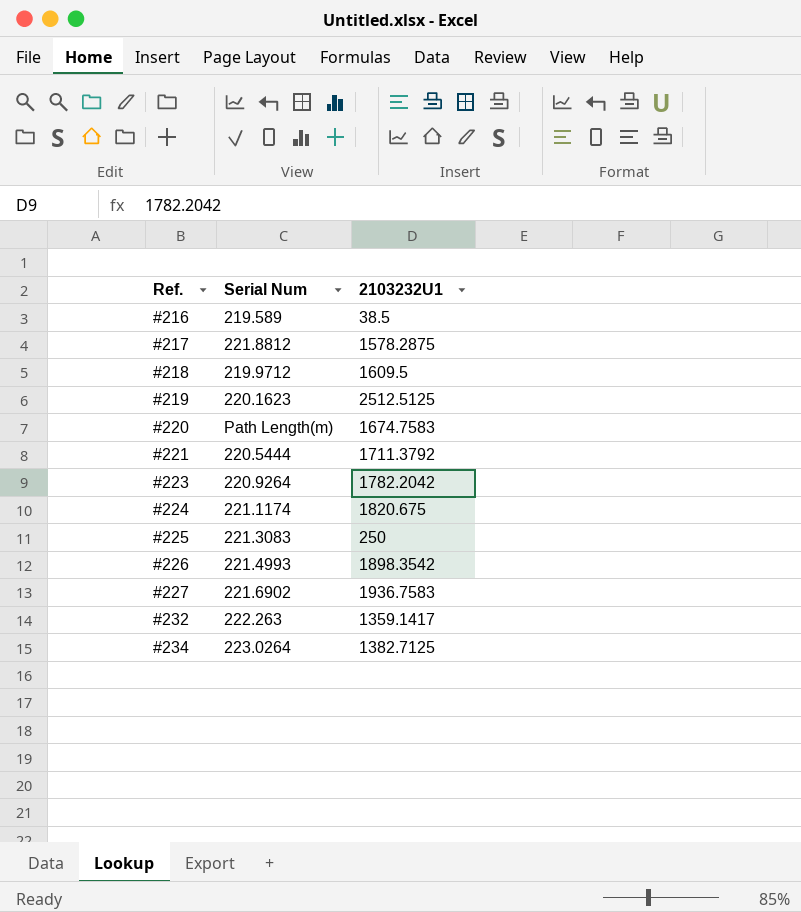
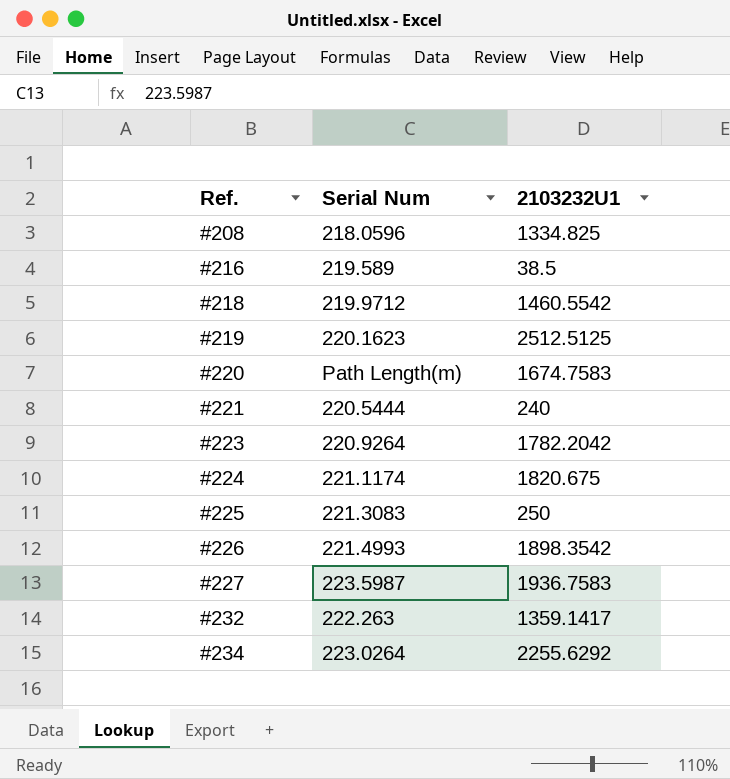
row #217: 221.8812 | 1578.2875 -> none
row #208: none -> 218.0596 | 1334.825
#218 | 2103232U1: 1609.5 -> 1460.5542
#221 | 2103232U1: 1711.3792 -> 240
#227 | Serial Num: 221.6902 -> 223.5987
#234 | 2103232U1: 1382.7125 -> 2255.6292

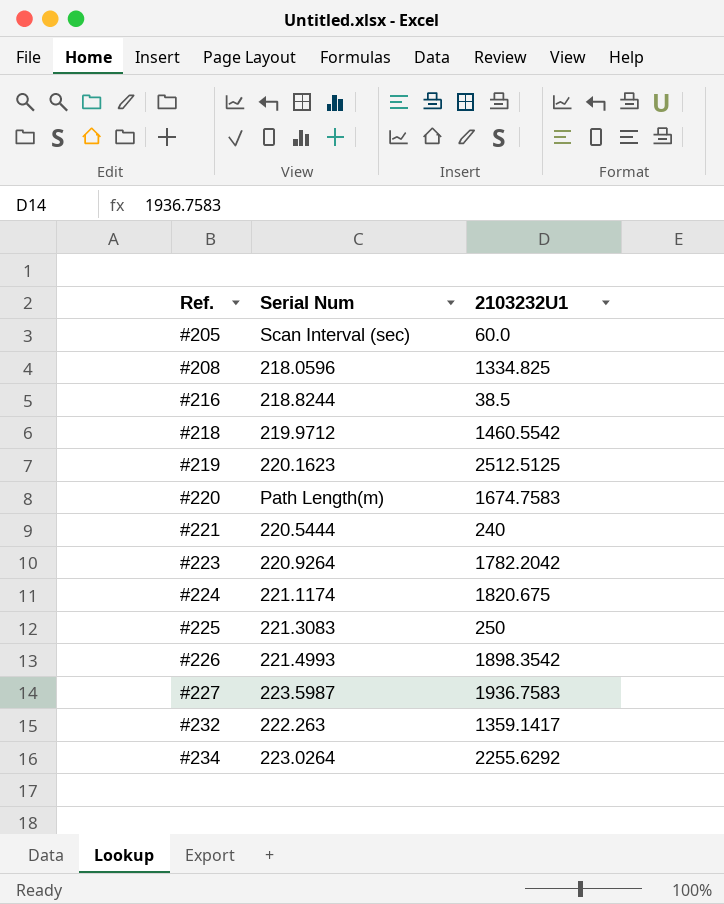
row #205: none -> Scan Interval (sec) | 60.0
#216 | Serial Num: 219.589 -> 218.8244

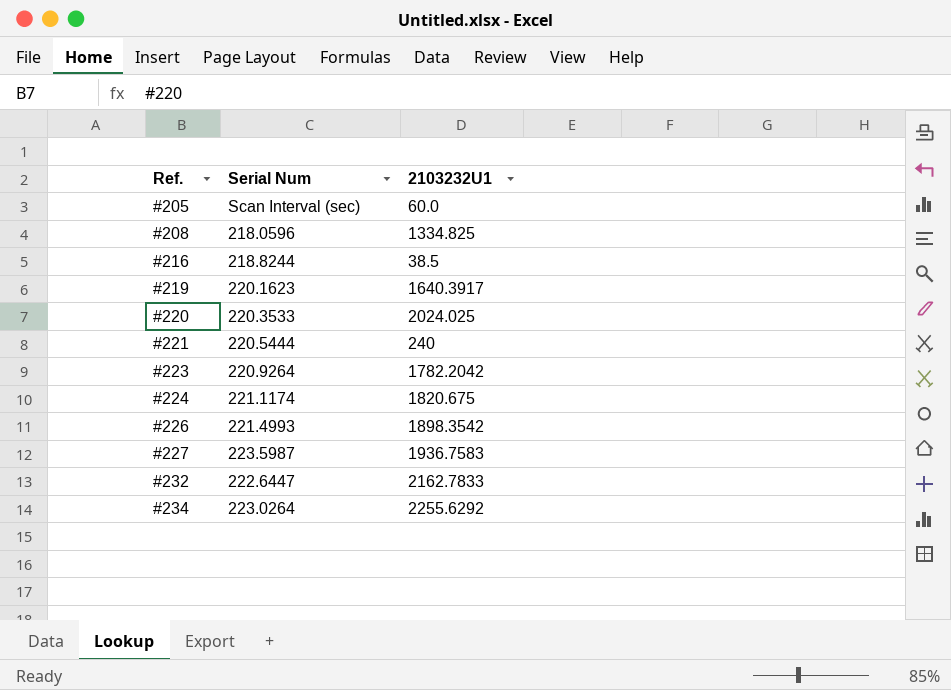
row #218: 219.9712 | 1460.5542 -> none
row #225: 221.3083 | 250 -> none
#219 | 2103232U1: 2512.5125 -> 1640.3917
#220 | Serial Num: Path Length(m) -> 220.3533
#220 | 2103232U1: 1674.7583 -> 2024.025
#232 | Serial Num: 222.263 -> 222.6447
#232 | 2103232U1: 1359.1417 -> 2162.7833

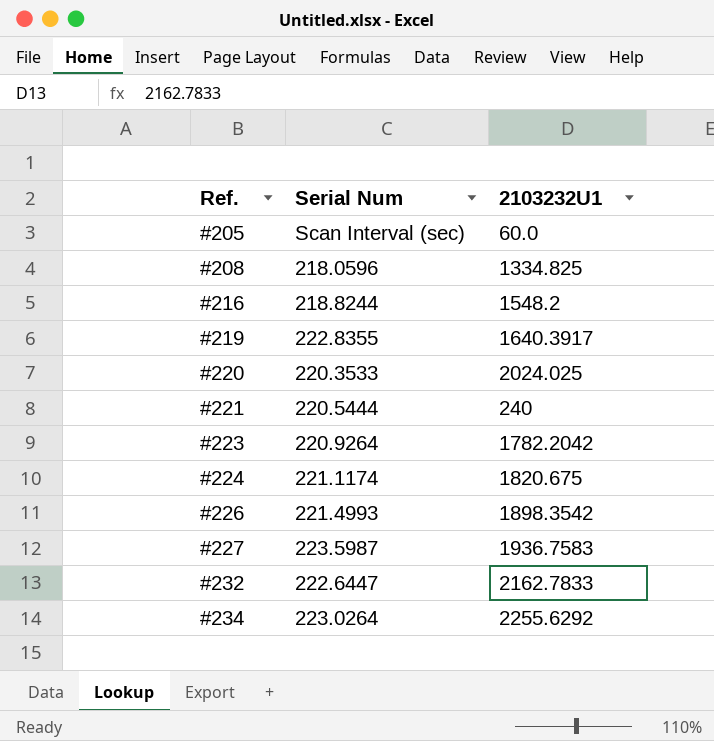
#216 | 2103232U1: 38.5 -> 1548.2
#219 | Serial Num: 220.1623 -> 222.8355

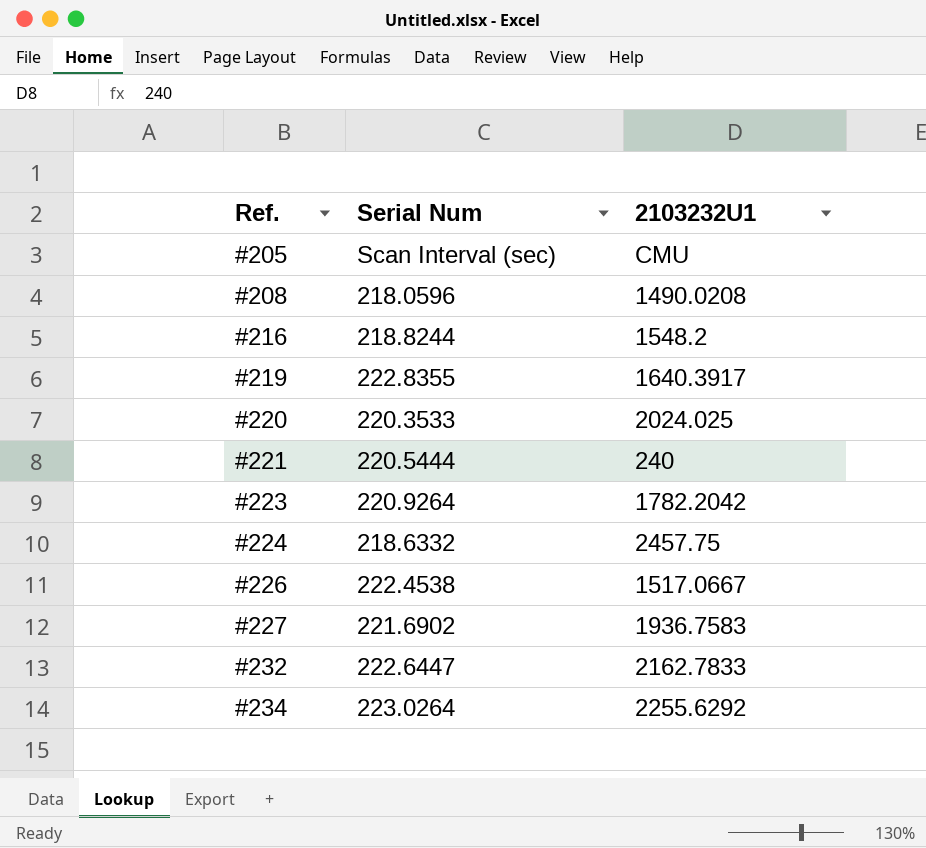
#205 | 2103232U1: 60.0 -> CMU
#208 | 2103232U1: 1334.825 -> 1490.0208
#224 | Serial Num: 221.1174 -> 218.6332
#224 | 2103232U1: 1820.675 -> 2457.75
#226 | Serial Num: 221.4993 -> 222.4538
#226 | 2103232U1: 1898.3542 -> 1517.0667
#227 | Serial Num: 223.5987 -> 221.6902

